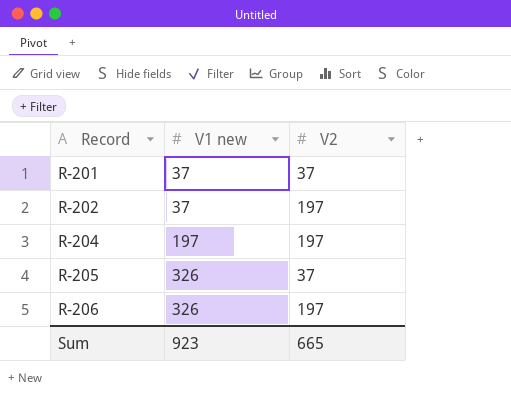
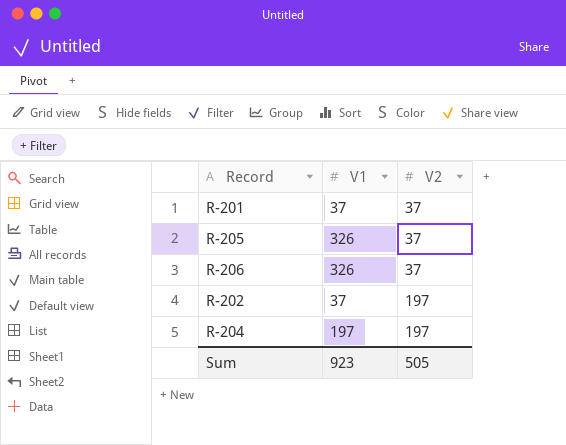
row order: Record ascending -> V2 ascending
column name: V1 new -> V1
R-206 | V2: 197 -> 37
Sum | V2: 665 -> 505

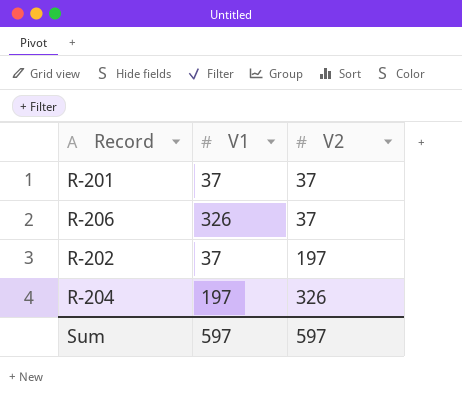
row R-205: 326 | 37 -> none
R-204 | V2: 197 -> 326
Sum | V1: 923 -> 597
Sum | V2: 505 -> 597

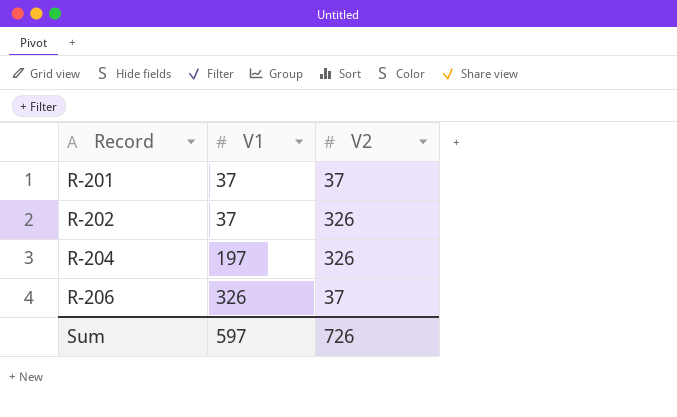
row order: V2 ascending -> Record ascending
R-202 | V2: 197 -> 326
Sum | V2: 597 -> 726

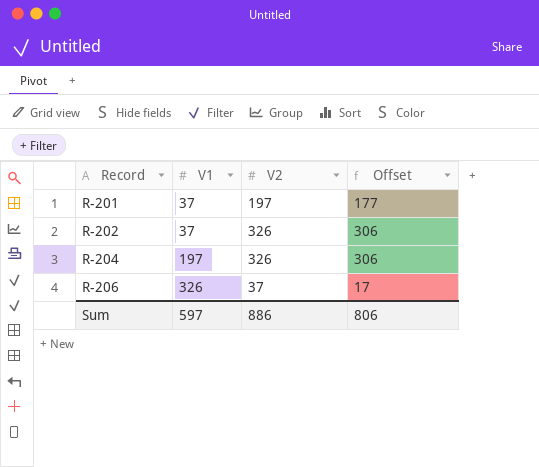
column Offset | formula: none -> [V2] - 20
R-201 | V2: 37 -> 197
Sum | V2: 726 -> 886

